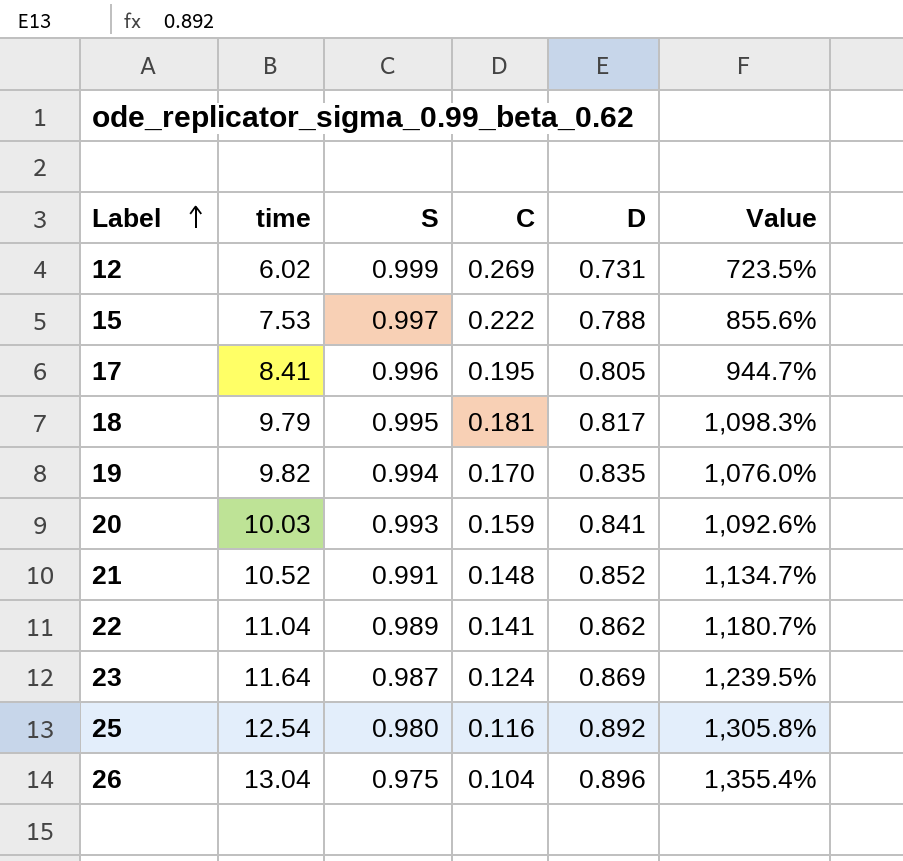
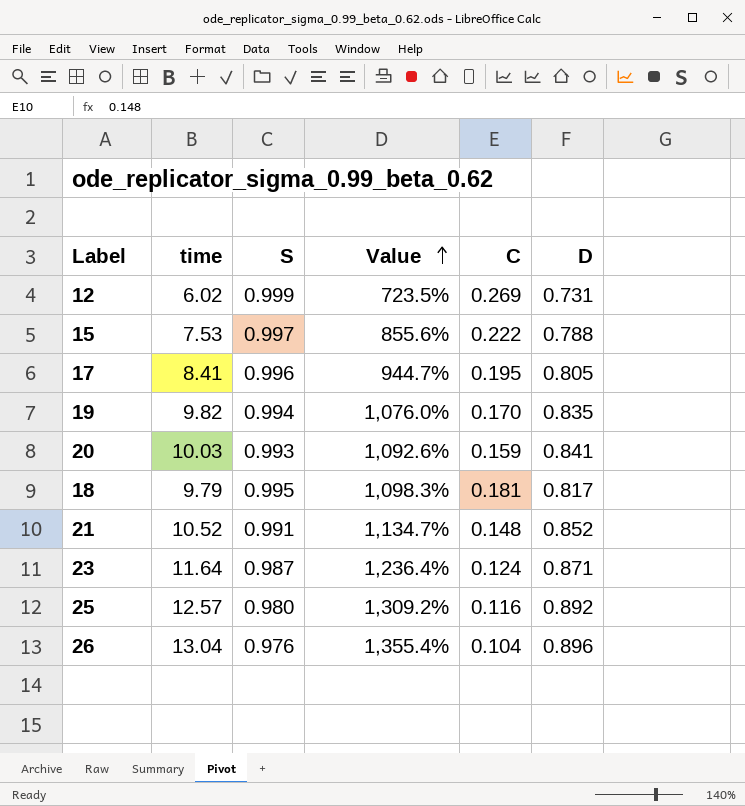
row order: Label ascending -> Value ascending
column Value | position: 6 -> 4
row 22: 11.04 | 0.989 | 0.141 | 0.862 | 1,180.7% -> none
23 | Value: 1,239.5% -> 1,236.4%
23 | D: 0.869 -> 0.871
25 | time: 12.54 -> 12.57
25 | Value: 1,305.8% -> 1,309.2%
26 | S: 0.975 -> 0.976

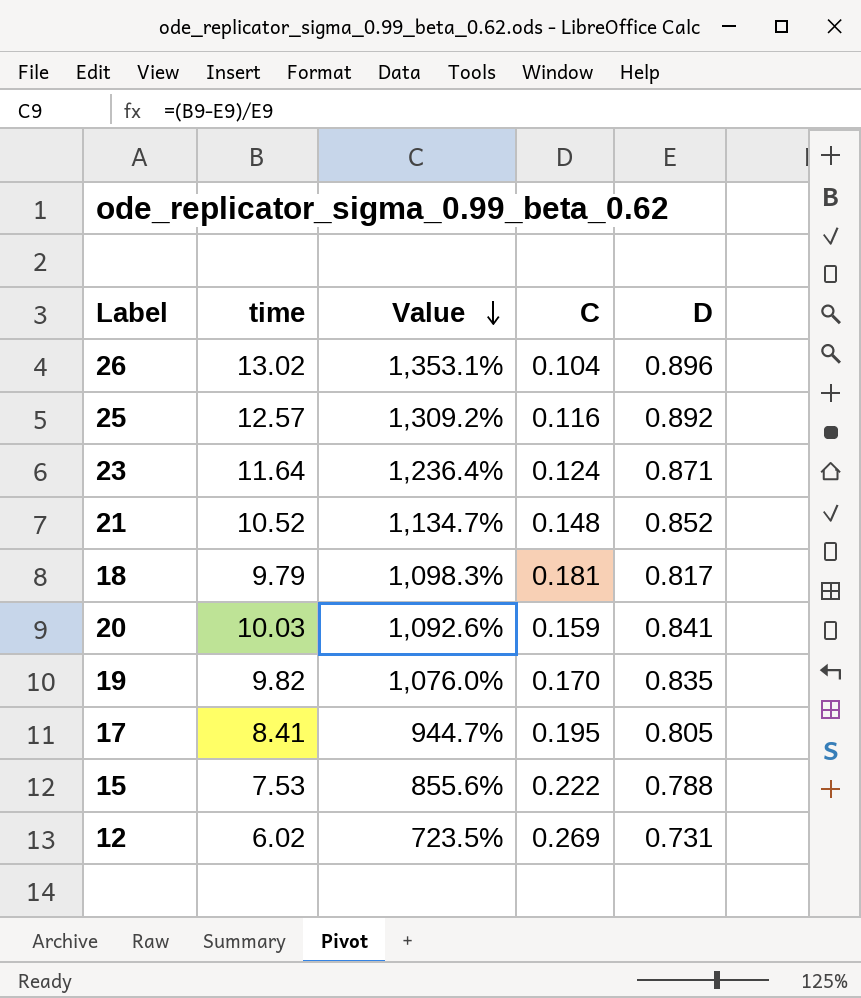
row order: Value ascending -> Value descending
column S | position: 3 -> none
26 | time: 13.04 -> 13.02
26 | Value: 1,355.4% -> 1,353.1%

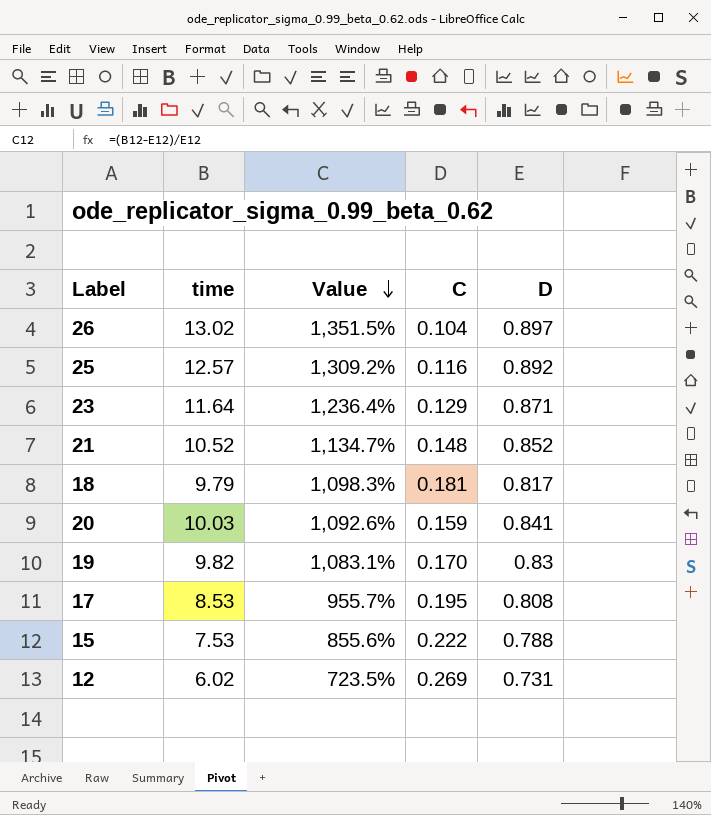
26 | Value: 1,353.1% -> 1,351.5%
26 | D: 0.896 -> 0.897
23 | C: 0.124 -> 0.129
19 | Value: 1,076.0% -> 1,083.1%
19 | D: 0.835 -> 0.83
17 | time: 8.41 -> 8.53
17 | Value: 944.7% -> 955.7%
17 | D: 0.805 -> 0.808

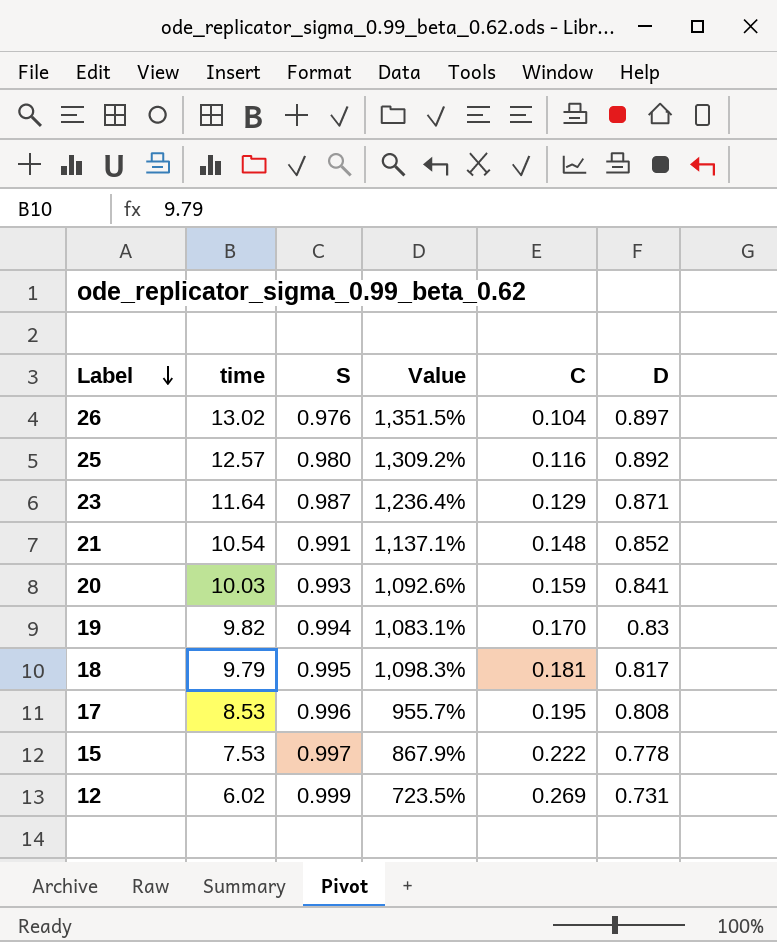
row order: Value descending -> Label descending
column S | position: none -> 3
21 | time: 10.52 -> 10.54
21 | Value: 1,134.7% -> 1,137.1%
15 | Value: 855.6% -> 867.9%
15 | D: 0.788 -> 0.778

